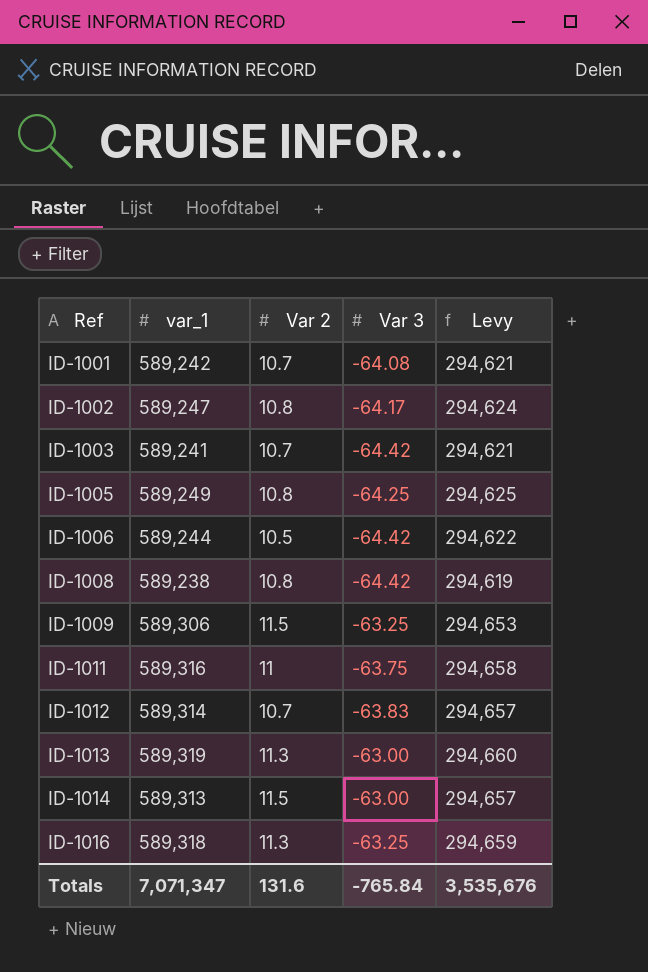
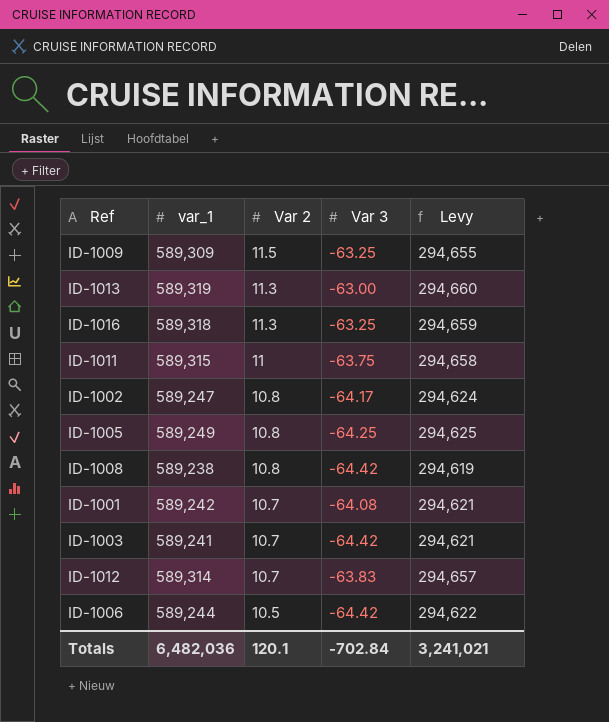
row order: Ref ascending -> Var 2 descending
row ID-1014: 589,313 | 11.5 | -63.00 | 294,657 -> none
ID-1009 | var_1: 589,306 -> 589,309
ID-1009 | Levy: 294,653 -> 294,655
ID-1011 | var_1: 589,316 -> 589,315
Totals | var_1: 7,071,347 -> 6,482,036
Totals | Var 2: 131.6 -> 120.1
Totals | Var 3: -765.84 -> -702.84
Totals | Levy: 3,535,676 -> 3,241,021

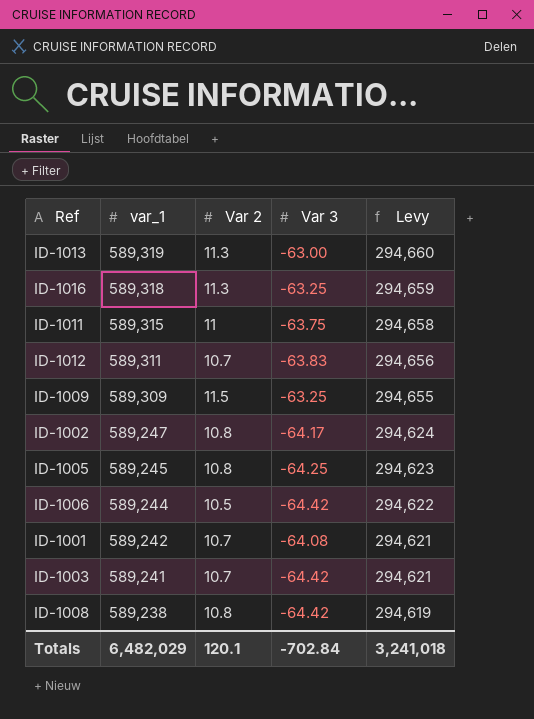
row order: Var 2 descending -> var_1 descending
ID-1012 | var_1: 589,314 -> 589,311
ID-1012 | Levy: 294,657 -> 294,656
ID-1005 | var_1: 589,249 -> 589,245
ID-1005 | Levy: 294,625 -> 294,623
Totals | var_1: 6,482,036 -> 6,482,029
Totals | Levy: 3,241,021 -> 3,241,018

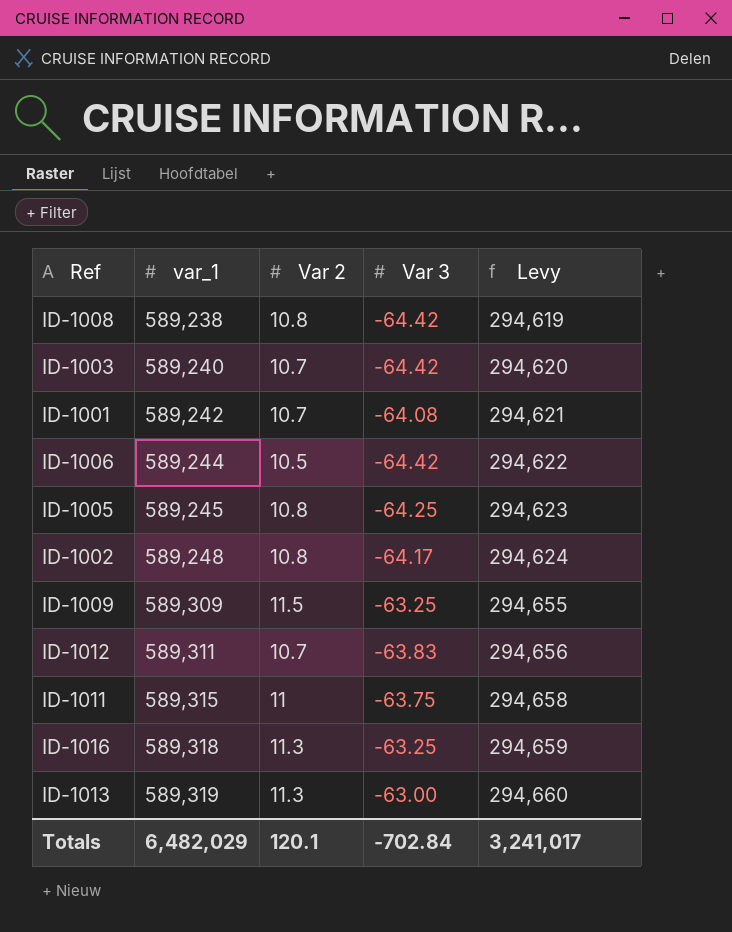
row order: var_1 descending -> var_1 ascending
ID-1003 | var_1: 589,241 -> 589,240
ID-1003 | Levy: 294,621 -> 294,620
ID-1002 | var_1: 589,247 -> 589,248
Totals | Levy: 3,241,018 -> 3,241,017

